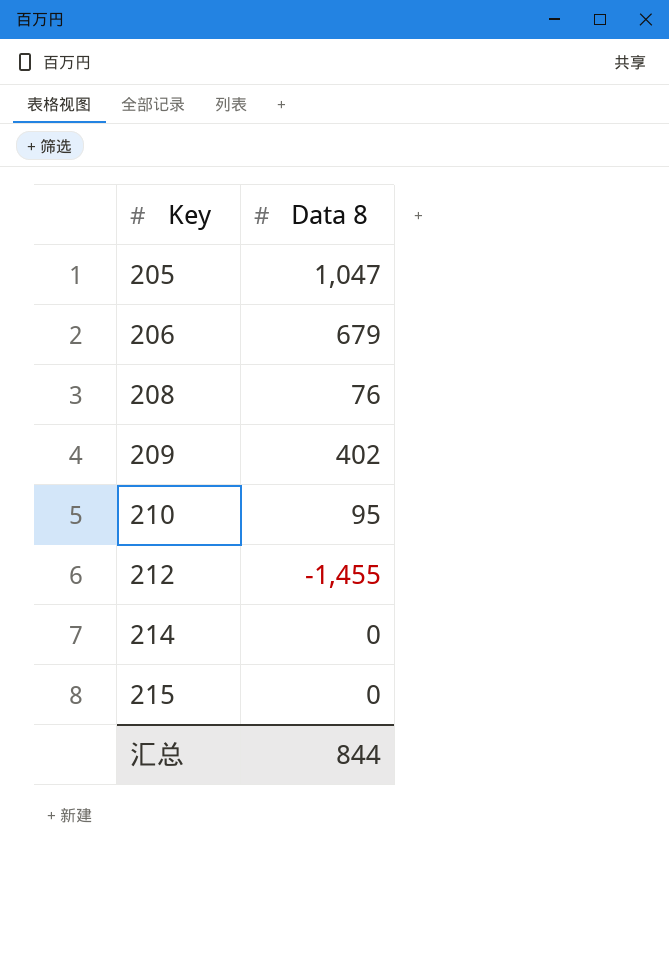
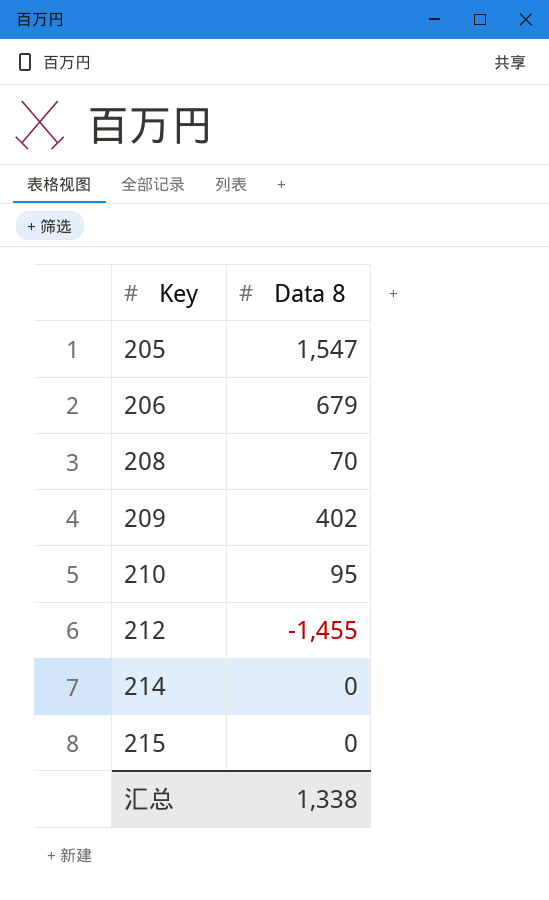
205 | Data 8: 1,047 -> 1,547
208 | Data 8: 76 -> 70
汇总 | Data 8: 844 -> 1,338

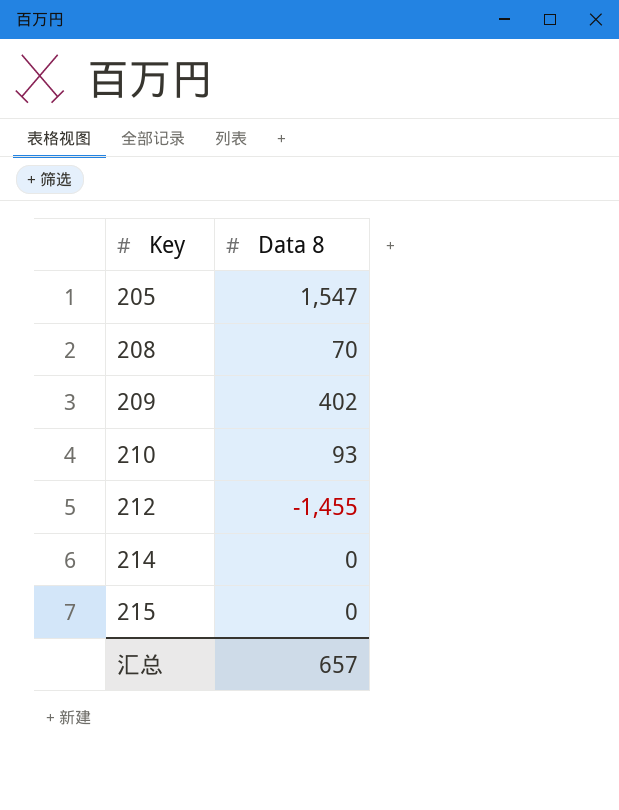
row 206: 679 -> none
210 | Data 8: 95 -> 93
汇总 | Data 8: 1,338 -> 657

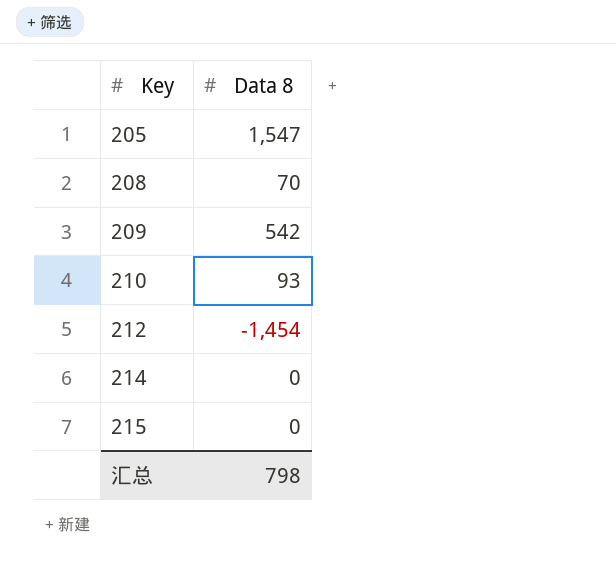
209 | Data 8: 402 -> 542
212 | Data 8: -1,455 -> -1,454
汇总 | Data 8: 657 -> 798

